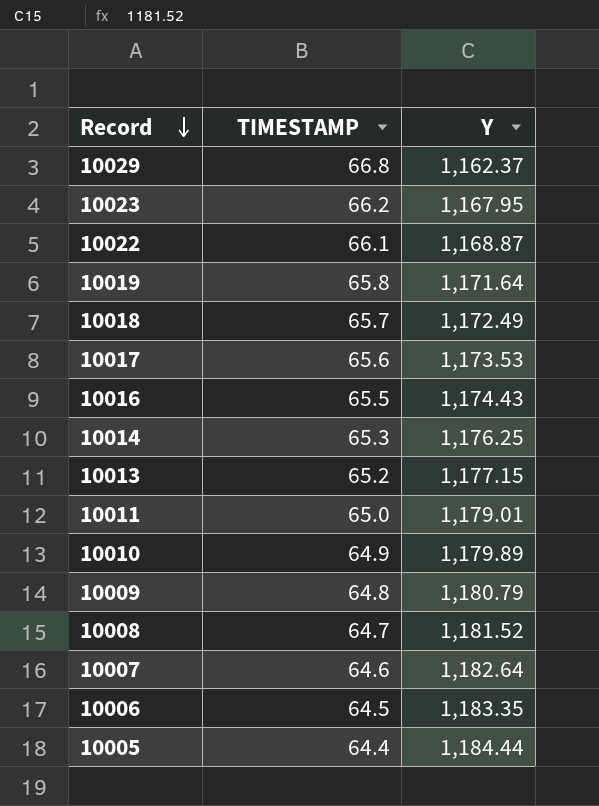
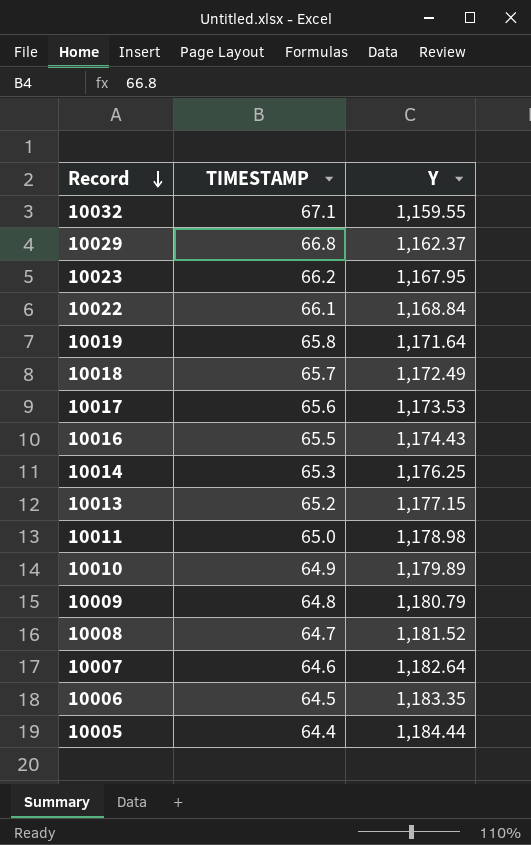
row 10032: none -> 67.1 | 1,159.55
10022 | Y: 1,168.87 -> 1,168.84
10011 | Y: 1,179.01 -> 1,178.98

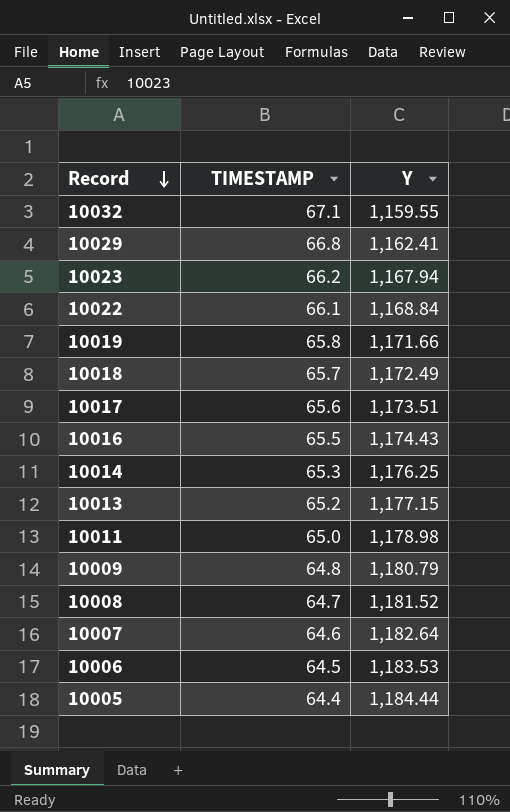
row 10010: 64.9 | 1,179.89 -> none
10029 | Y: 1,162.37 -> 1,162.41
10023 | Y: 1,167.95 -> 1,167.94
10019 | Y: 1,171.64 -> 1,171.66
10017 | Y: 1,173.53 -> 1,173.51
10006 | Y: 1,183.35 -> 1,183.53

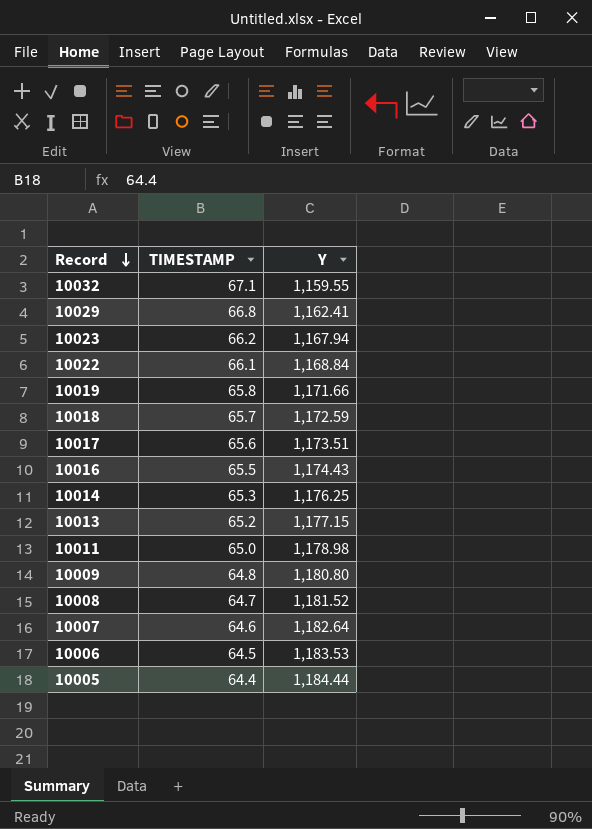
10018 | Y: 1,172.49 -> 1,172.59
10009 | Y: 1,180.79 -> 1,180.80

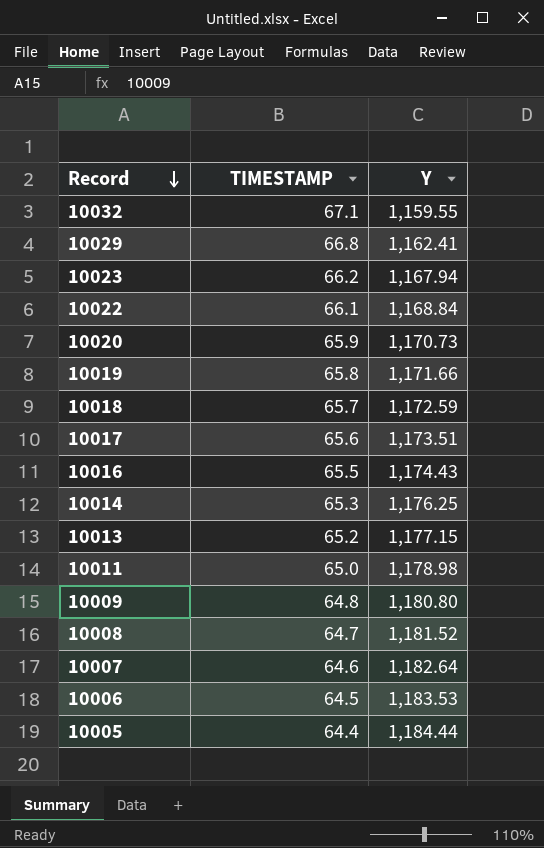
row 10020: none -> 65.9 | 1,170.73

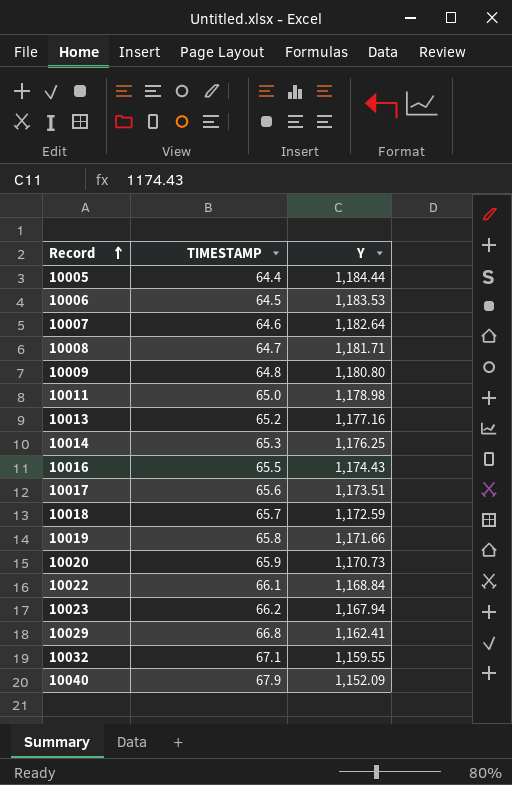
row order: Record descending -> Record ascending
10008 | Y: 1,181.52 -> 1,181.71
10013 | Y: 1,177.15 -> 1,177.16
row 10040: none -> 67.9 | 1,152.09

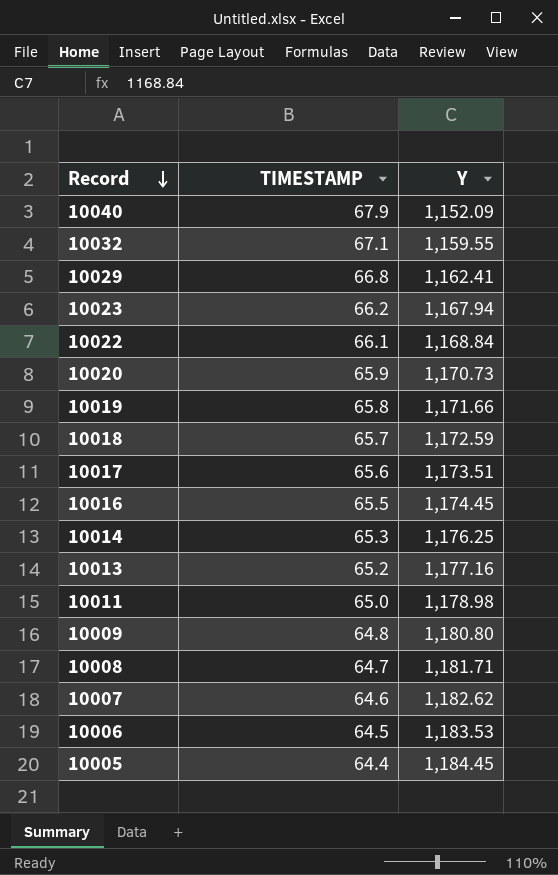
row order: Record ascending -> Record descending
10016 | Y: 1,174.43 -> 1,174.45
10007 | Y: 1,182.64 -> 1,182.62
10005 | Y: 1,184.44 -> 1,184.45

